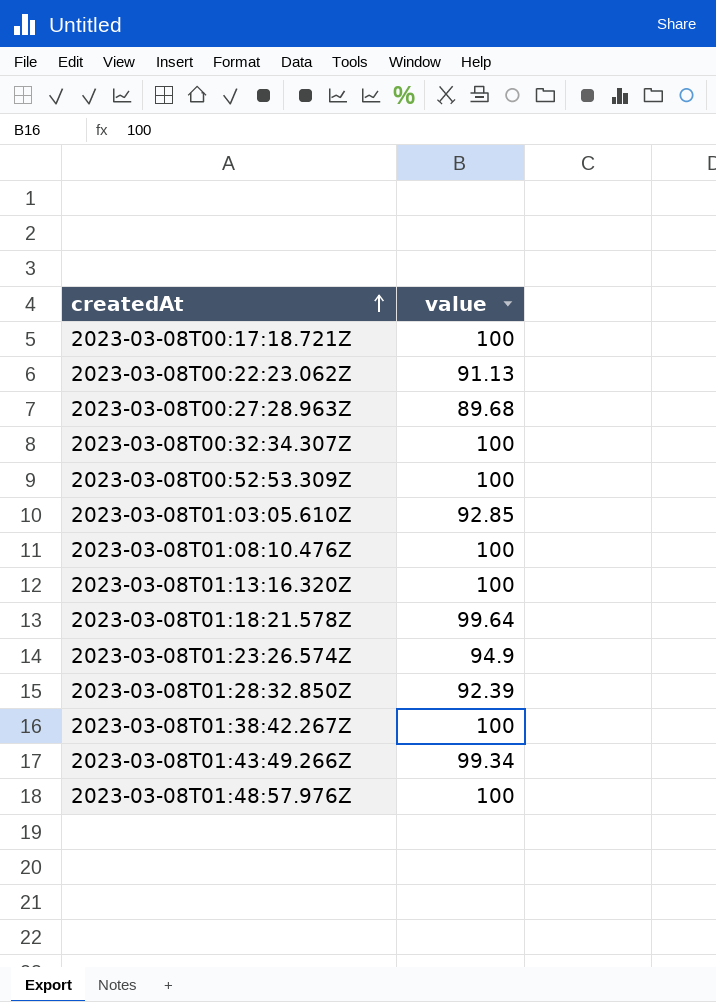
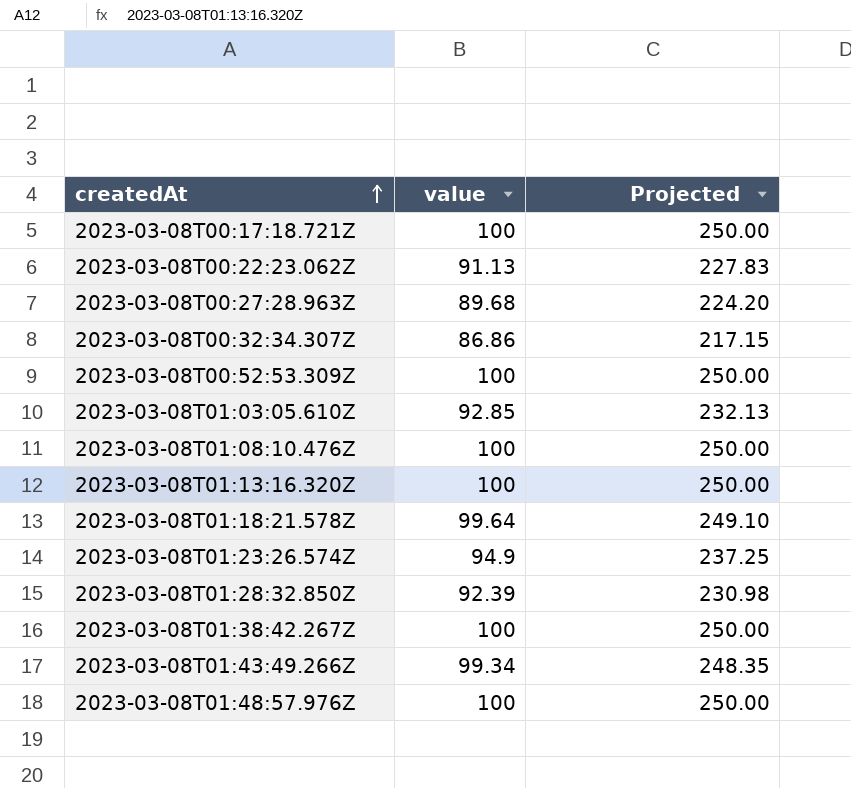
column Projected | formula: none -> [value] * 2.5
2023-03-08T00:32:34.307Z | value: 100 -> 86.86

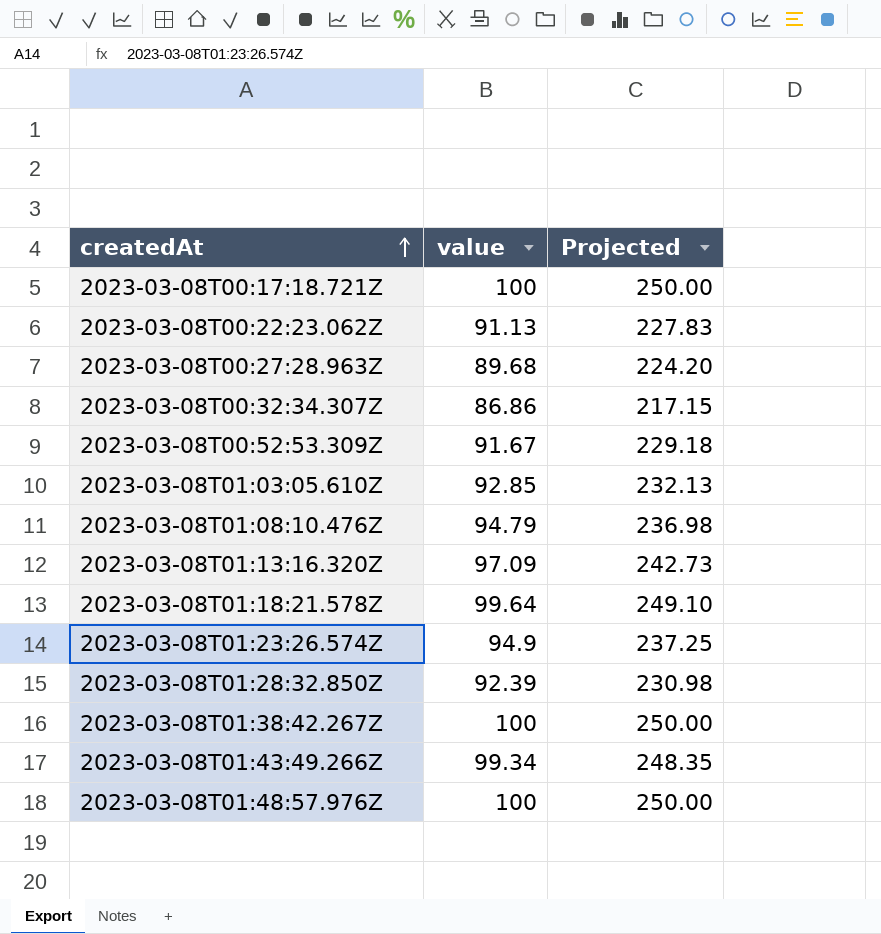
2023-03-08T00:52:53.309Z | value: 100 -> 91.67
2023-03-08T00:52:53.309Z | Projected: 250.00 -> 229.18
2023-03-08T01:08:10.476Z | value: 100 -> 94.79
2023-03-08T01:08:10.476Z | Projected: 250.00 -> 236.98
2023-03-08T01:13:16.320Z | value: 100 -> 97.09
2023-03-08T01:13:16.320Z | Projected: 250.00 -> 242.73

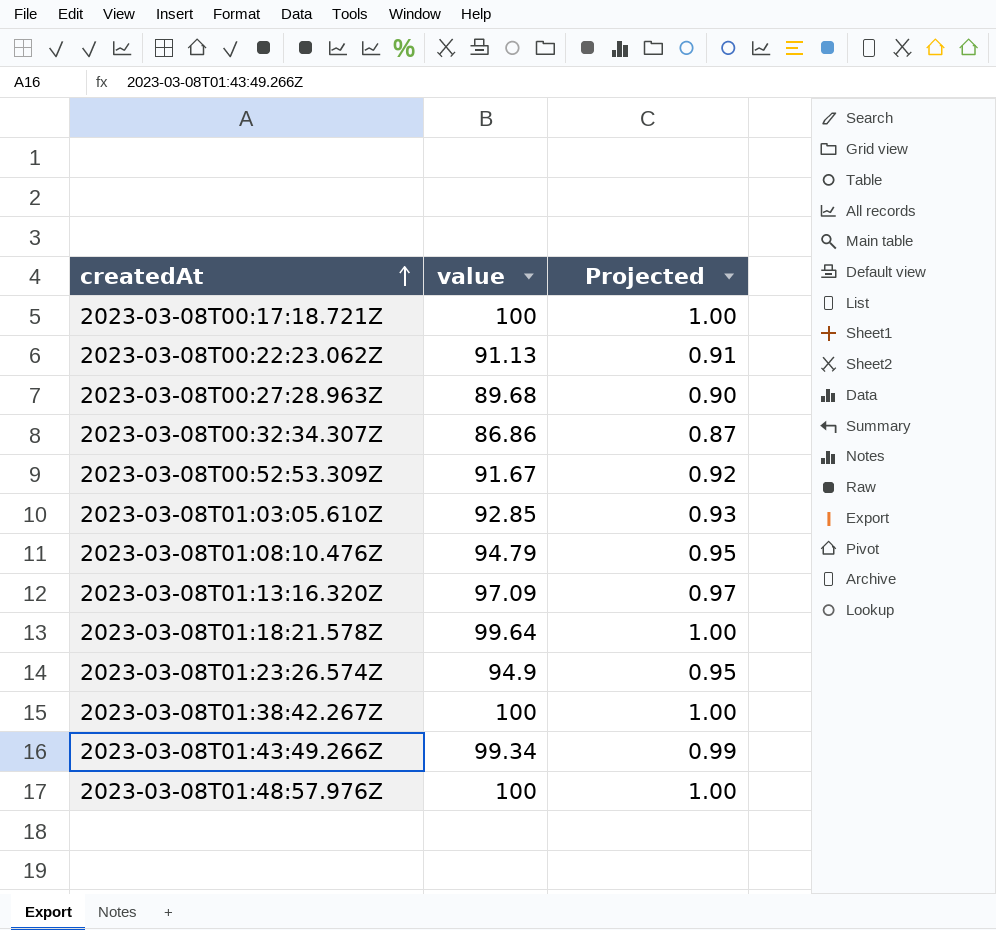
column Projected | formula: [value] * 2.5 -> [value] * 0.01
row 2023-03-08T01:28:32.850Z: 92.39 | 230.98 -> none

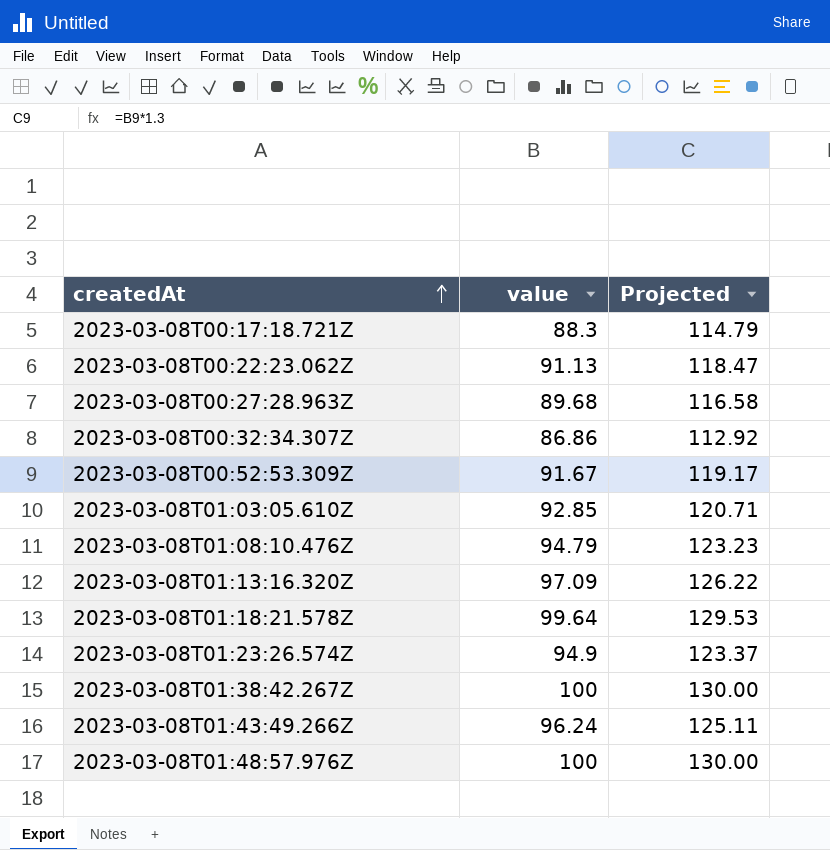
column Projected | formula: [value] * 0.01 -> [value] * 1.3
2023-03-08T00:17:18.721Z | value: 100 -> 88.3
2023-03-08T01:43:49.266Z | value: 99.34 -> 96.24

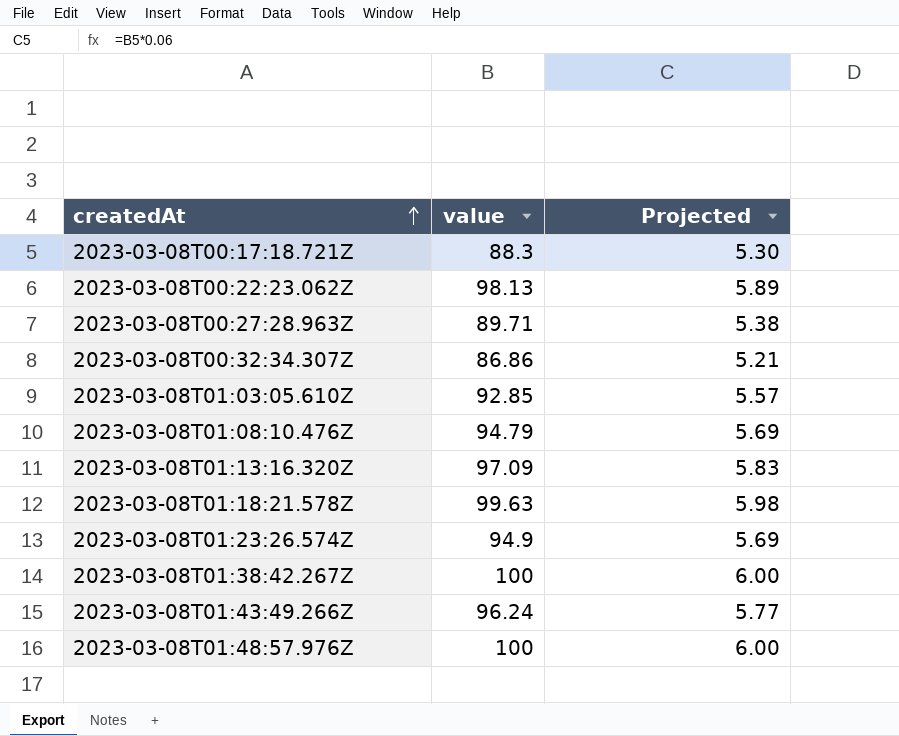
column Projected | formula: [value] * 1.3 -> [value] * 0.06
row 2023-03-08T00:52:53.309Z: 91.67 | 119.17 -> none
2023-03-08T00:22:23.062Z | value: 91.13 -> 98.13
2023-03-08T00:27:28.963Z | value: 89.68 -> 89.71
2023-03-08T01:18:21.578Z | value: 99.64 -> 99.63

